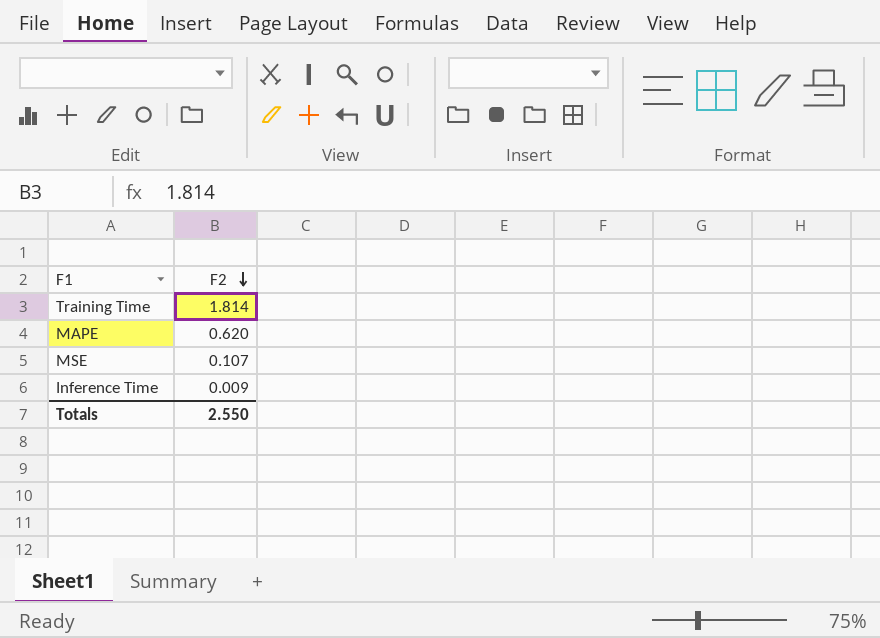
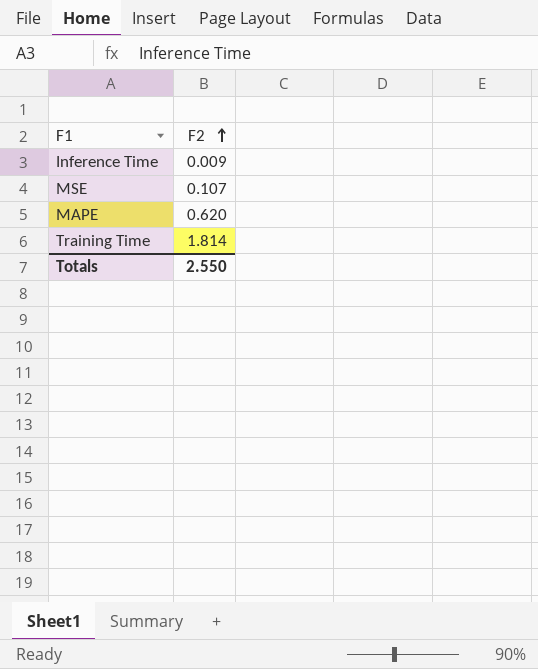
row order: F2 descending -> F2 ascending

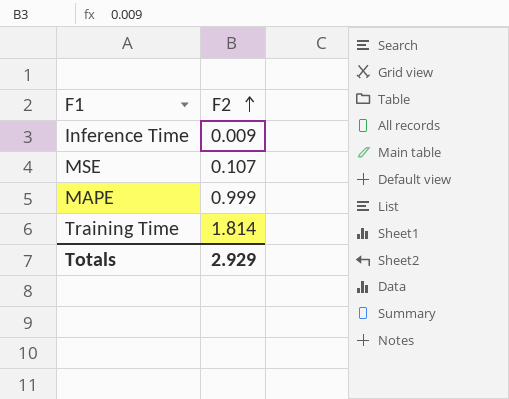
MAPE | F2: 0.620 -> 0.999
Totals | F2: 2.550 -> 2.929

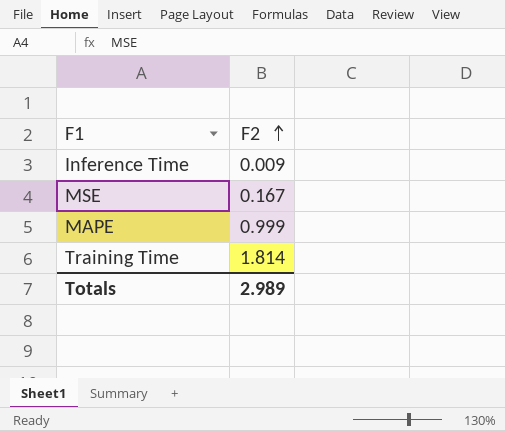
MSE | F2: 0.107 -> 0.167
Totals | F2: 2.929 -> 2.989

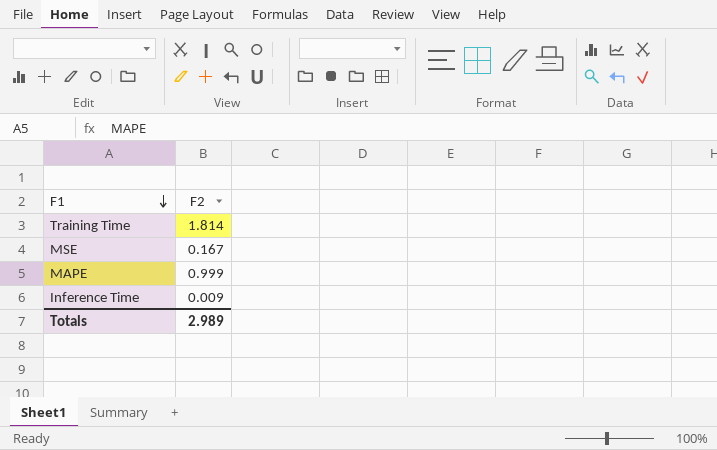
row order: F2 ascending -> F1 descending

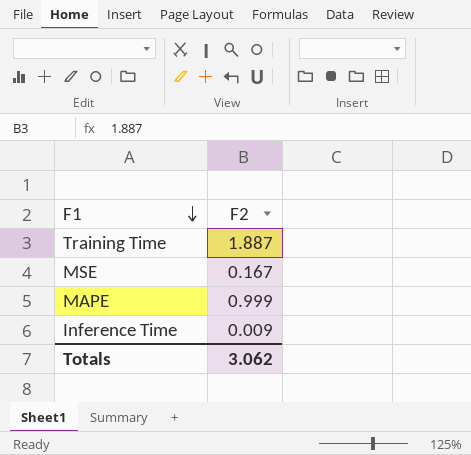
Training Time | F2: 1.814 -> 1.887
Totals | F2: 2.989 -> 3.062

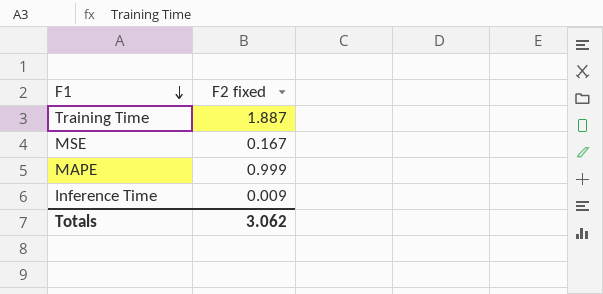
column name: F2 -> F2 fixed

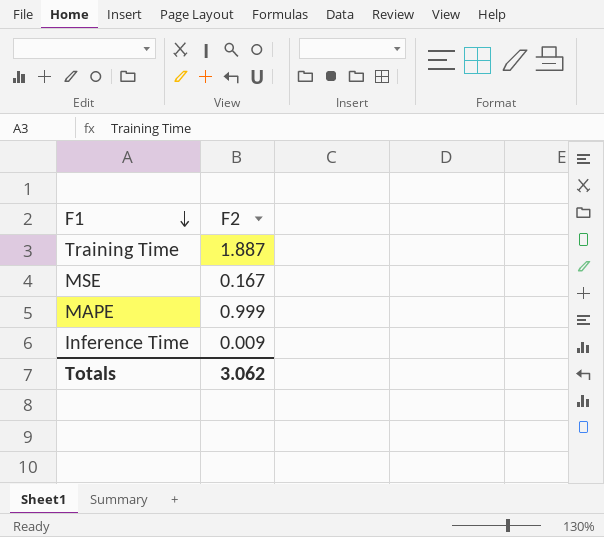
column name: F2 fixed -> F2

